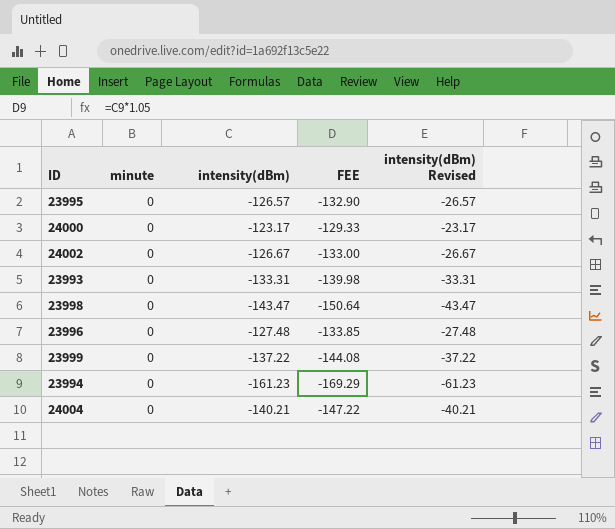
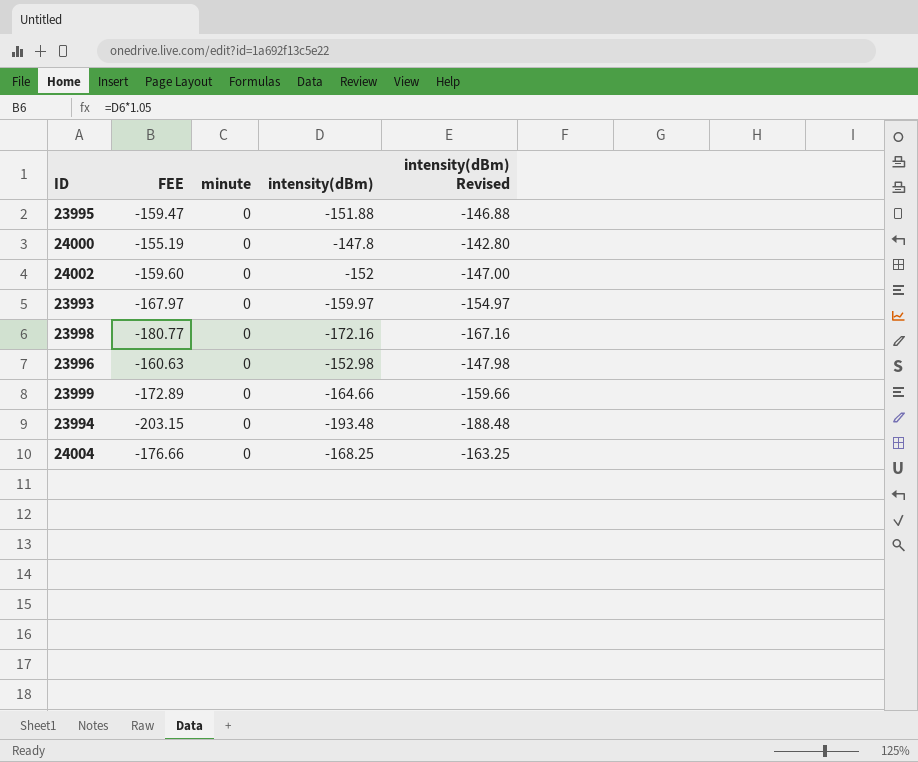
column FEE | position: 4 -> 2
column intensity(dBm) Revised | formula: [intensity(dBm)] + 100 -> [intensity(dBm)] + 5
23995 | FEE: -132.90 -> -159.47
23995 | intensity(dBm): -126.57 -> -151.88
24000 | FEE: -129.33 -> -155.19
24000 | intensity(dBm): -123.17 -> -147.8
24002 | FEE: -133.00 -> -159.60
24002 | intensity(dBm): -126.67 -> -152
23993 | FEE: -139.98 -> -167.97
23993 | intensity(dBm): -133.31 -> -159.97
23998 | FEE: -150.64 -> -180.77
23998 | intensity(dBm): -143.47 -> -172.16
23996 | FEE: -133.85 -> -160.63
23996 | intensity(dBm): -127.48 -> -152.98
23999 | FEE: -144.08 -> -172.89
23999 | intensity(dBm): -137.22 -> -164.66
23994 | FEE: -169.29 -> -203.15
23994 | intensity(dBm): -161.23 -> -193.48
24004 | FEE: -147.22 -> -176.66
24004 | intensity(dBm): -140.21 -> -168.25

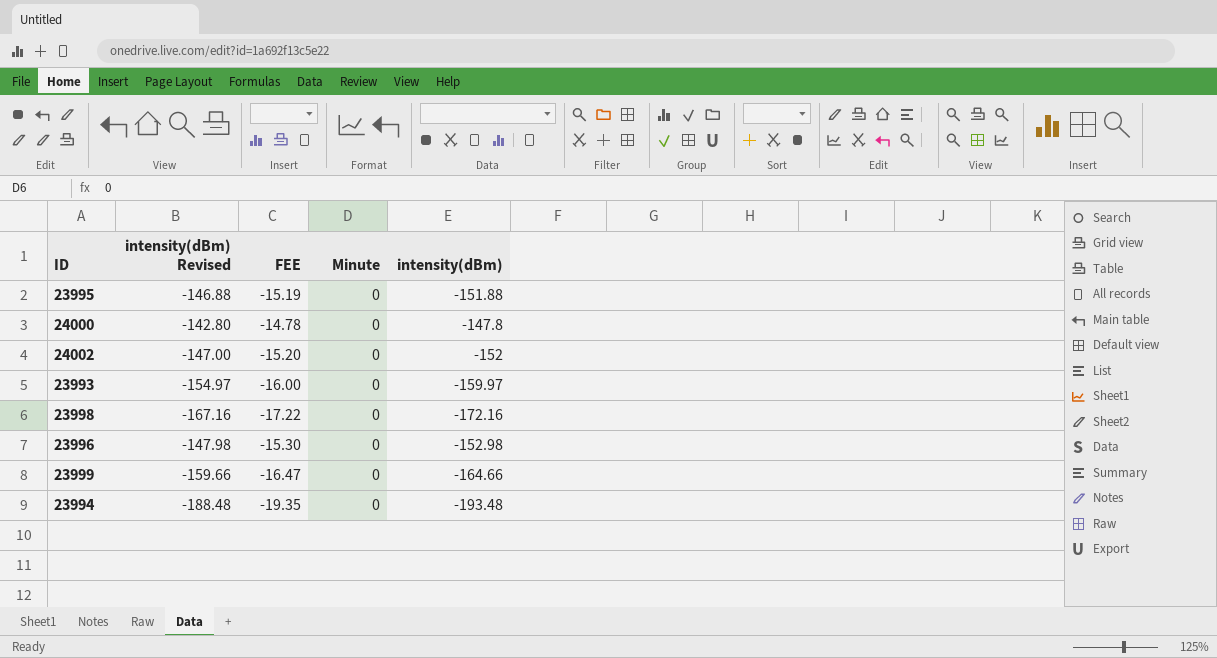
column intensity(dBm) Revised | position: 5 -> 2
column FEE | formula: [intensity(dBm)] * 1.05 -> [intensity(dBm)] * 0.1
column name: minute -> Minute
row 24004: -176.66 | 0 | -168.25 | -163.25 -> none

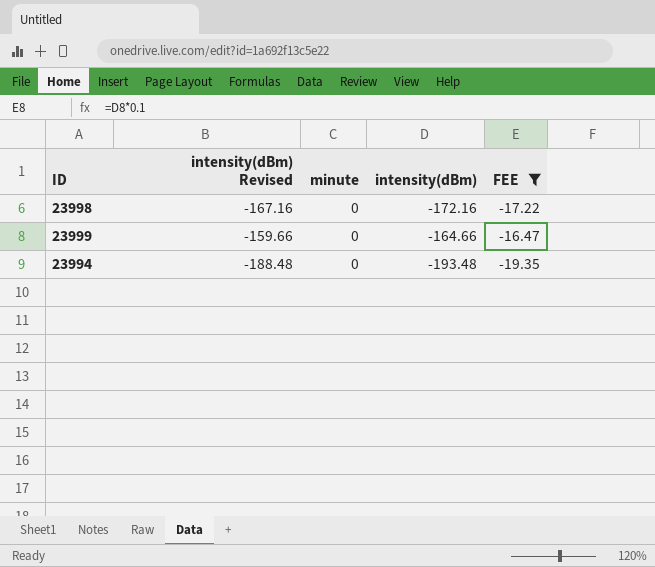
filter: none -> FEE <= -16.47
column name: Minute -> minute
column FEE | position: 3 -> 5

